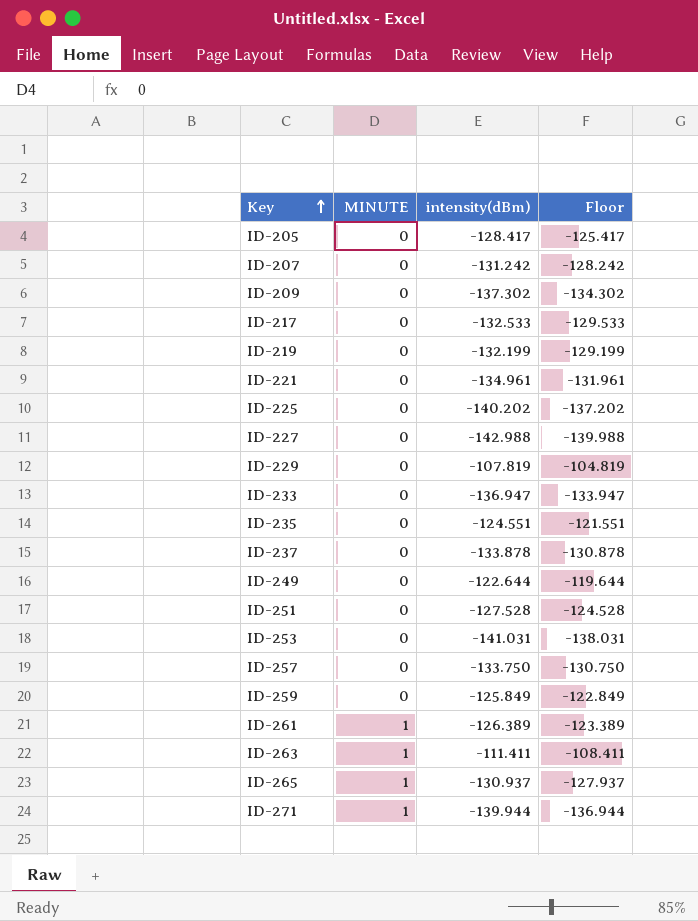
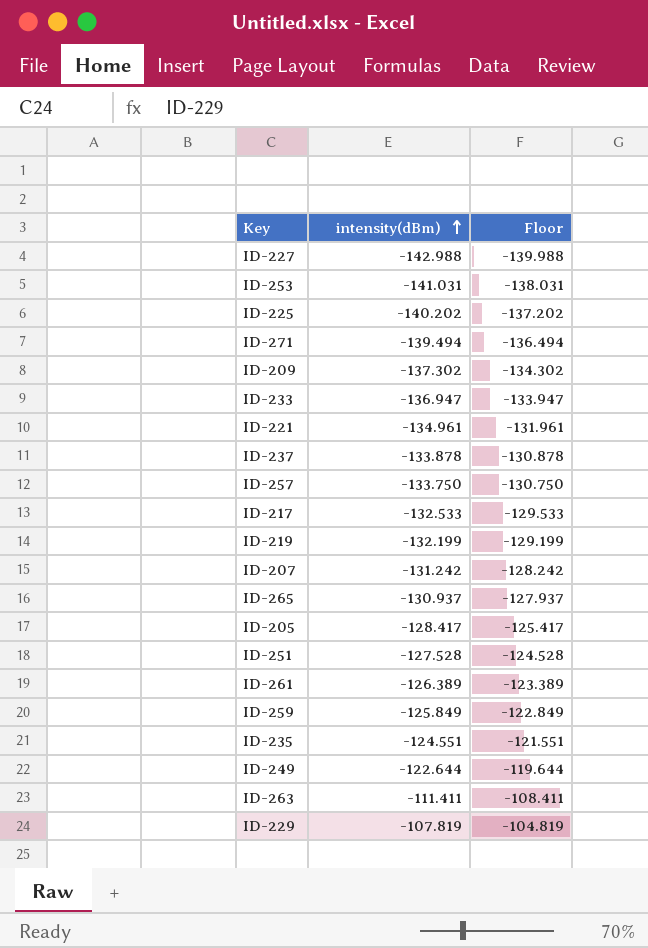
row order: Key ascending -> intensity(dBm) ascending
column MINUTE | position: 2 -> none
ID-271 | intensity(dBm): -139.944 -> -139.494
ID-271 | Floor: -136.944 -> -136.494

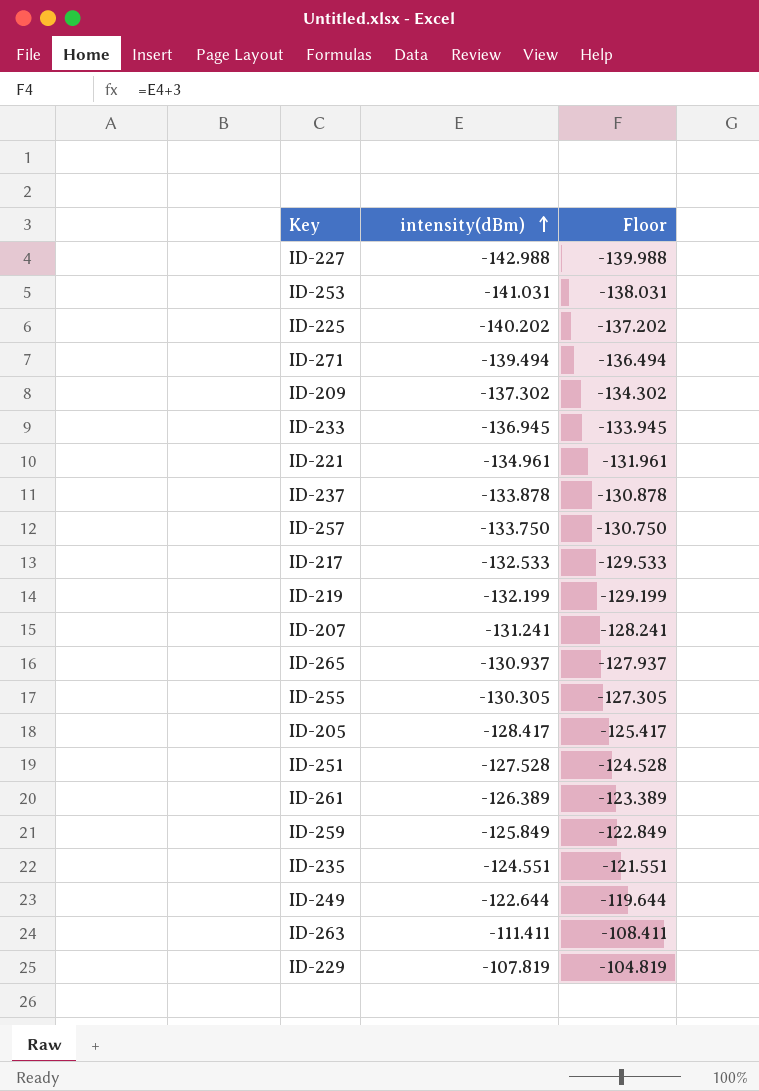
ID-233 | intensity(dBm): -136.947 -> -136.945
ID-233 | Floor: -133.947 -> -133.945
ID-207 | intensity(dBm): -131.242 -> -131.241
ID-207 | Floor: -128.242 -> -128.241
row ID-255: none -> -130.305 | -127.305

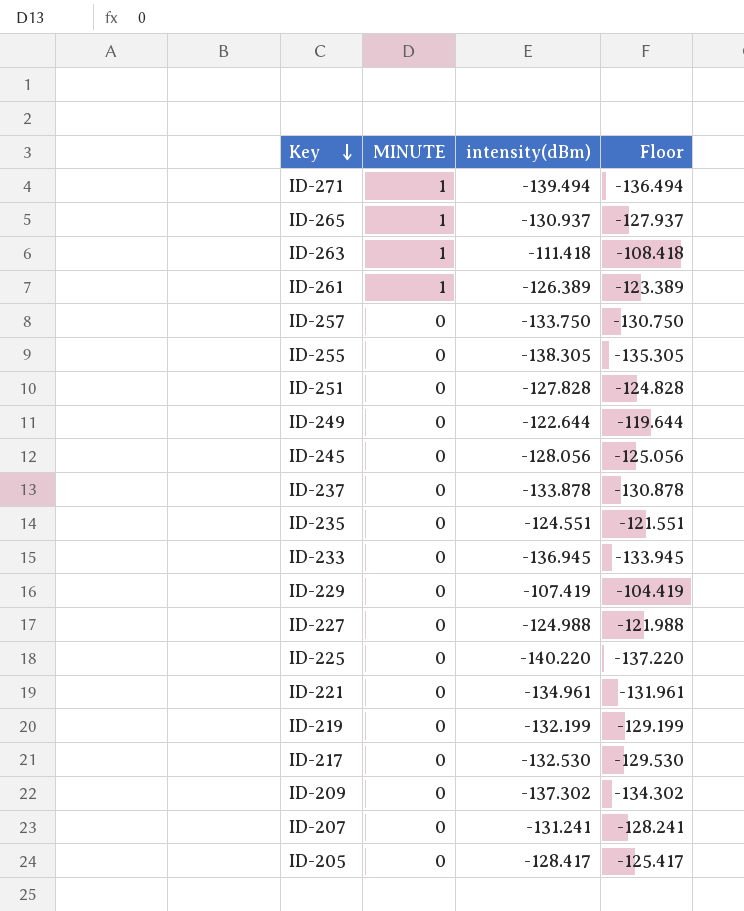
row order: intensity(dBm) ascending -> Key descending
column MINUTE | position: none -> 2
row ID-253: -141.031 | -138.031 -> none
row ID-259: -125.849 | -122.849 -> none
ID-263 | intensity(dBm): -111.411 -> -111.418
ID-263 | Floor: -108.411 -> -108.418
ID-255 | intensity(dBm): -130.305 -> -138.305
ID-255 | Floor: -127.305 -> -135.305
ID-251 | intensity(dBm): -127.528 -> -127.828
ID-251 | Floor: -124.528 -> -124.828
row ID-245: none -> 0 | -128.056 | -125.056
ID-229 | intensity(dBm): -107.819 -> -107.419
ID-229 | Floor: -104.819 -> -104.419
ID-227 | intensity(dBm): -142.988 -> -124.988
ID-227 | Floor: -139.988 -> -121.988
ID-225 | intensity(dBm): -140.202 -> -140.220
ID-225 | Floor: -137.202 -> -137.220
ID-217 | intensity(dBm): -132.533 -> -132.530
ID-217 | Floor: -129.533 -> -129.530

